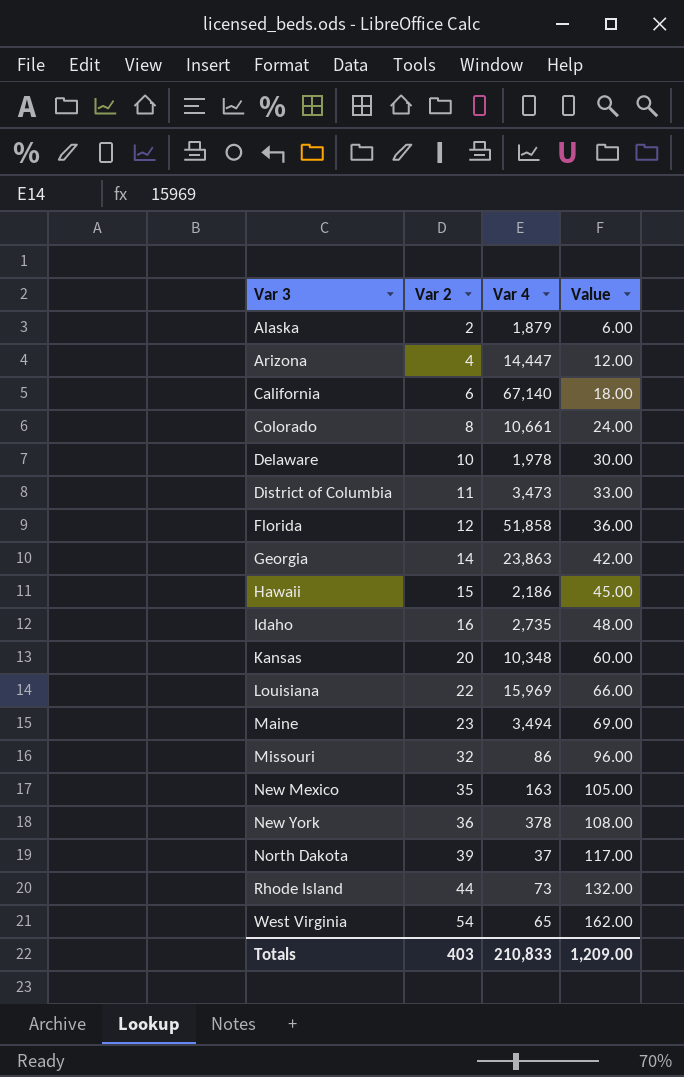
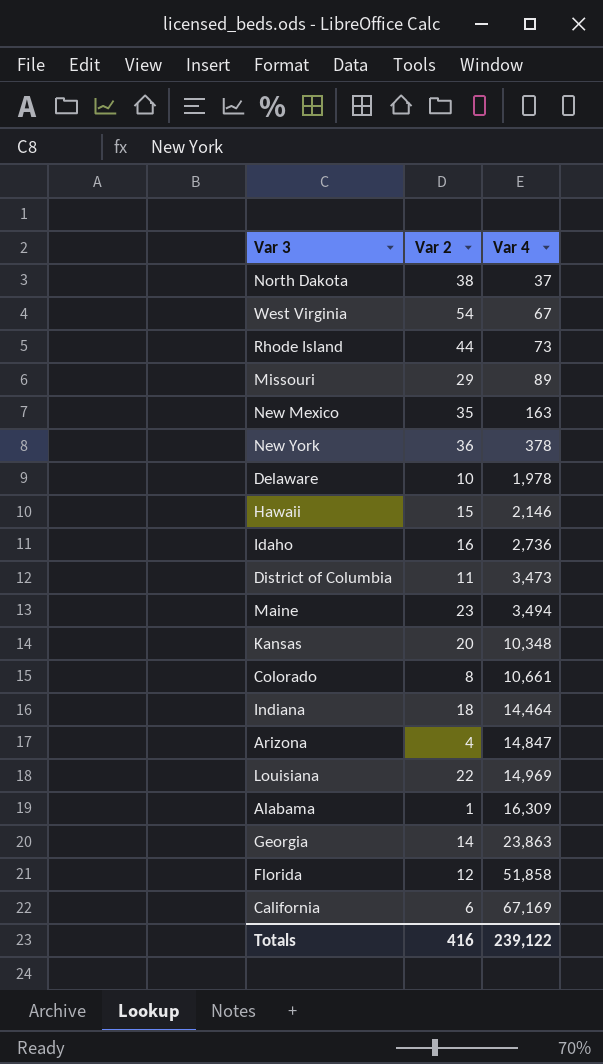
row order: Var 3 ascending -> Var 4 ascending
column Value | formula: [Var 2] * 3 -> none
row Alaska: 2 | 1,879 | 6.00 -> none
North Dakota | Var 2: 39 -> 38
West Virginia | Var 4: 65 -> 67
Missouri | Var 2: 32 -> 29
Missouri | Var 4: 86 -> 89
Hawaii | Var 4: 2,186 -> 2,146
Idaho | Var 4: 2,735 -> 2,736
row Indiana: none -> 18 | 14,464
Arizona | Var 4: 14,447 -> 14,847
Louisiana | Var 4: 15,969 -> 14,969
row Alabama: none -> 1 | 16,309
California | Var 4: 67,140 -> 67,169
Totals | Var 2: 403 -> 416
Totals | Var 4: 210,833 -> 239,122

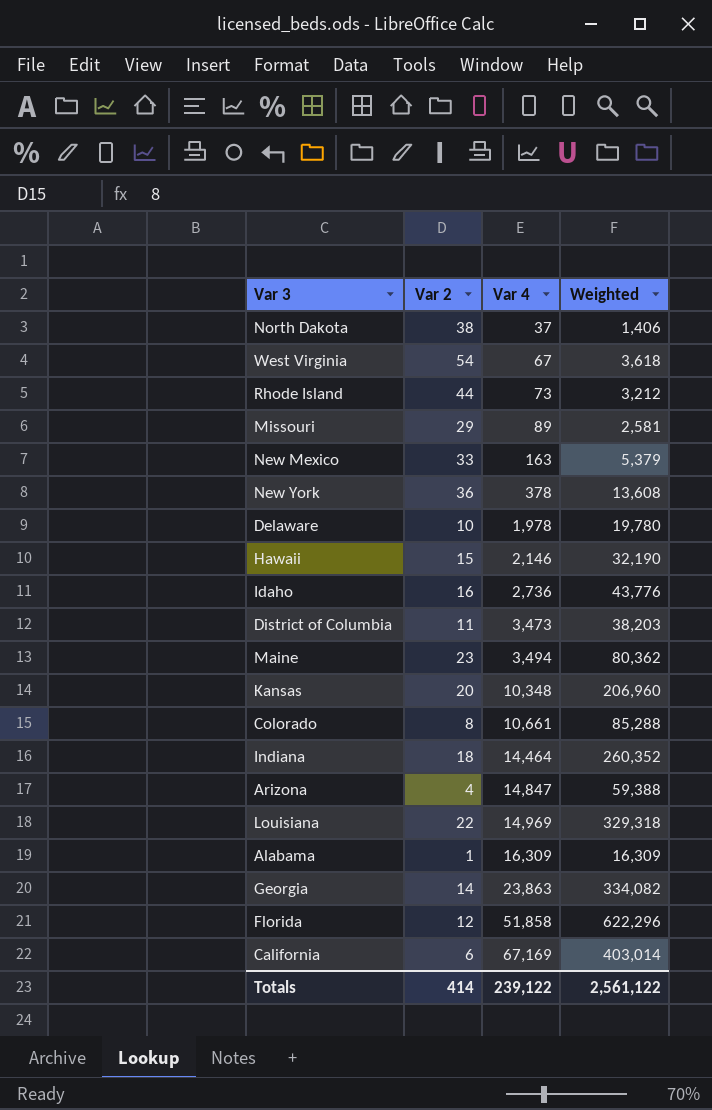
column Weighted | formula: none -> [Var 2] * [Var 4]
New Mexico | Var 2: 35 -> 33
Totals | Var 2: 416 -> 414

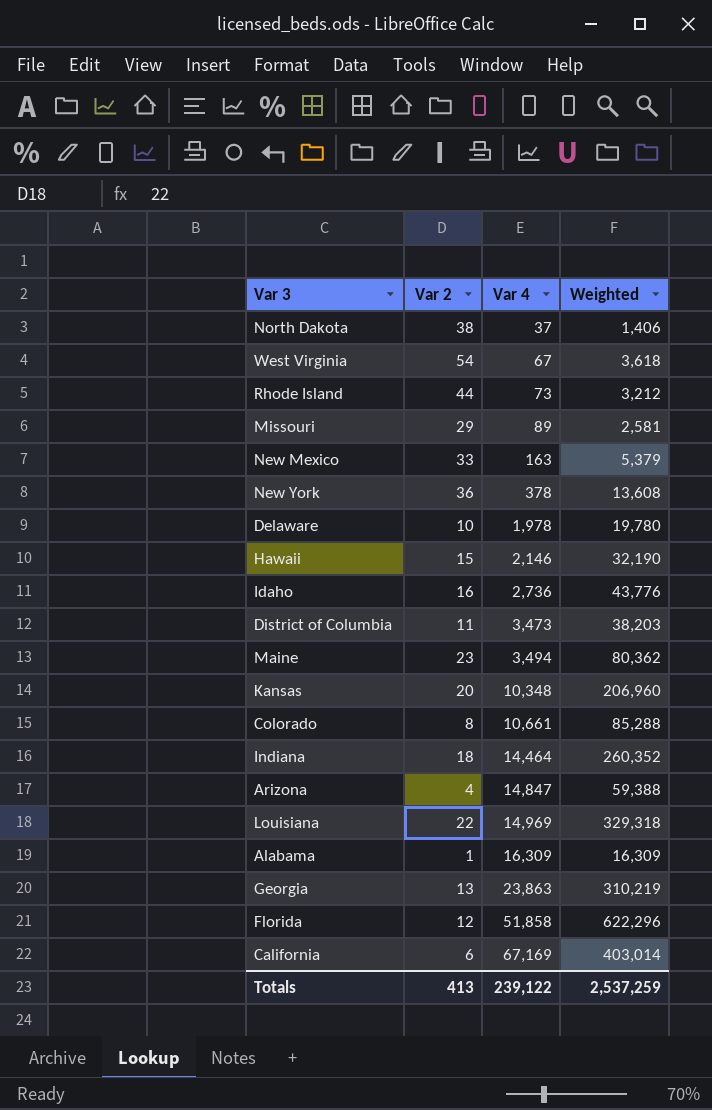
Georgia | Var 2: 14 -> 13
Georgia | Weighted: 334,082 -> 310,219
Totals | Var 2: 414 -> 413
Totals | Weighted: 2,561,122 -> 2,537,259

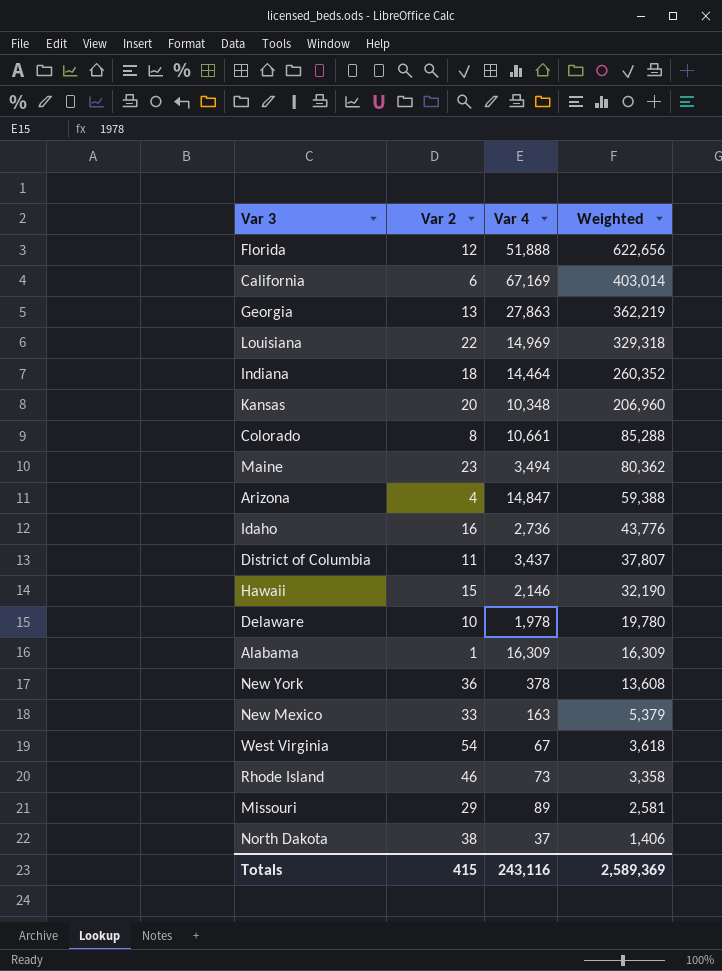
row order: Var 4 ascending -> Weighted descending
Florida | Var 4: 51,858 -> 51,888
Florida | Weighted: 622,296 -> 622,656
Georgia | Var 4: 23,863 -> 27,863
Georgia | Weighted: 310,219 -> 362,219
District of Columbia | Var 4: 3,473 -> 3,437
District of Columbia | Weighted: 38,203 -> 37,807
Rhode Island | Var 2: 44 -> 46
Rhode Island | Weighted: 3,212 -> 3,358
Totals | Var 2: 413 -> 415
Totals | Var 4: 239,122 -> 243,116
Totals | Weighted: 2,537,259 -> 2,589,369

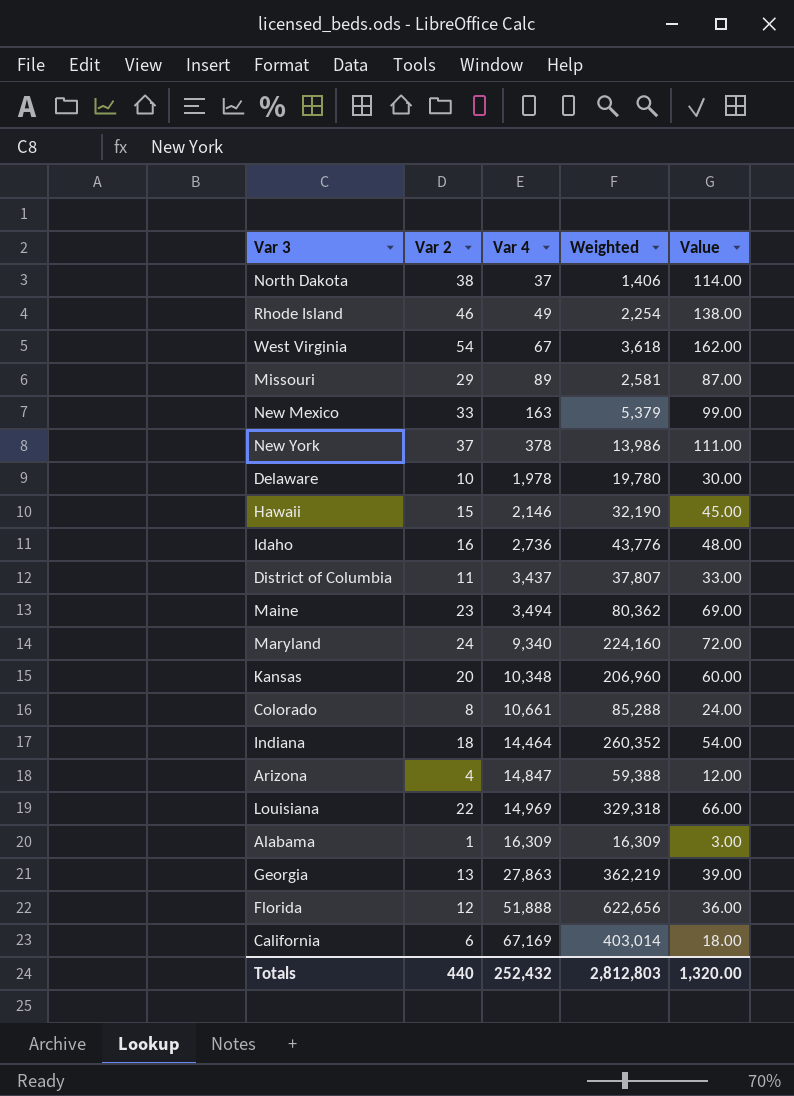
row order: Weighted descending -> Var 4 ascending
column Value | formula: none -> [Var 2] * 3
Rhode Island | Var 4: 73 -> 49
Rhode Island | Weighted: 3,358 -> 2,254
New York | Var 2: 36 -> 37
New York | Weighted: 13,608 -> 13,986
row Maryland: none -> 24 | 9,340 | 224,160 | 72.00
Totals | Var 2: 415 -> 440
Totals | Var 4: 243,116 -> 252,432
Totals | Weighted: 2,589,369 -> 2,812,803

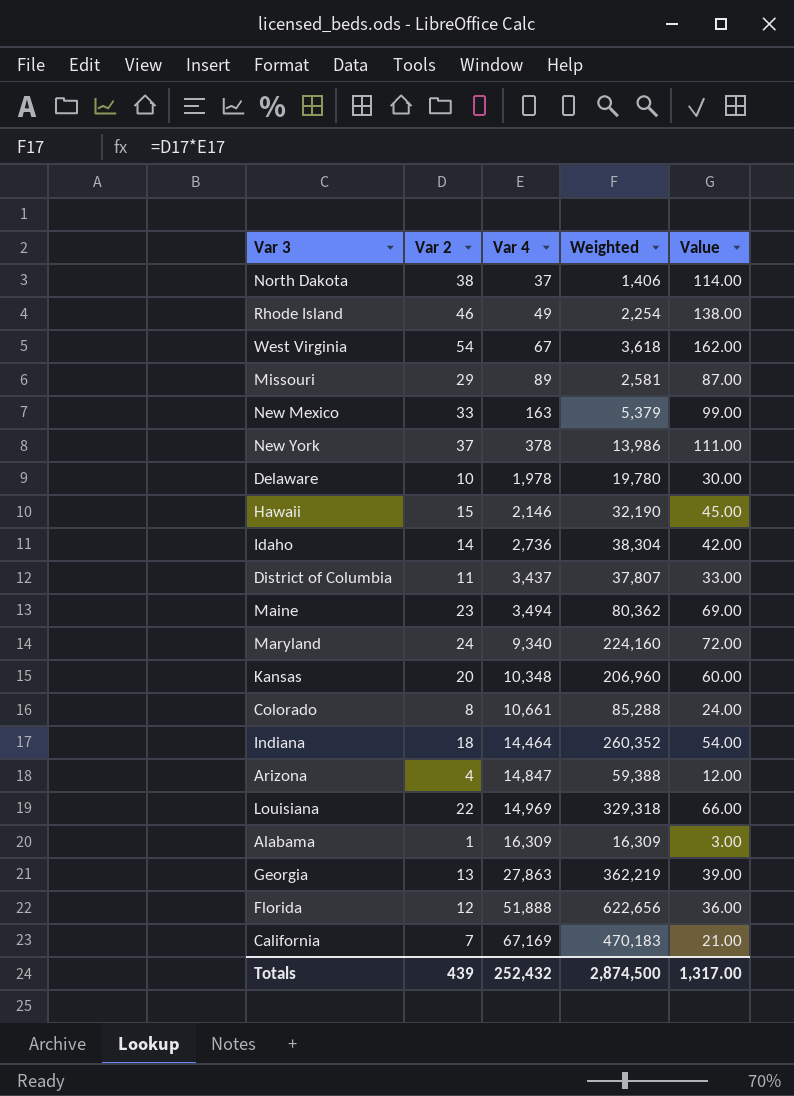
Idaho | Var 2: 16 -> 14
Idaho | Weighted: 43,776 -> 38,304
Idaho | Value: 48.00 -> 42.00
California | Var 2: 6 -> 7
California | Weighted: 403,014 -> 470,183
California | Value: 18.00 -> 21.00
Totals | Var 2: 440 -> 439
Totals | Weighted: 2,812,803 -> 2,874,500
Totals | Value: 1,320.00 -> 1,317.00

